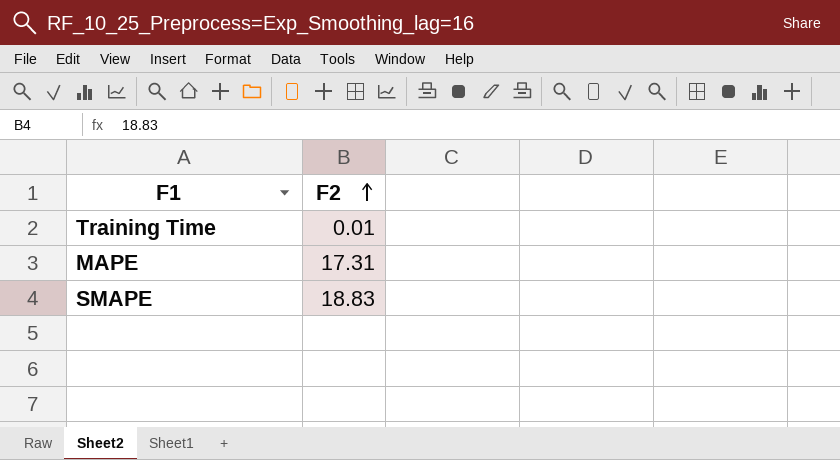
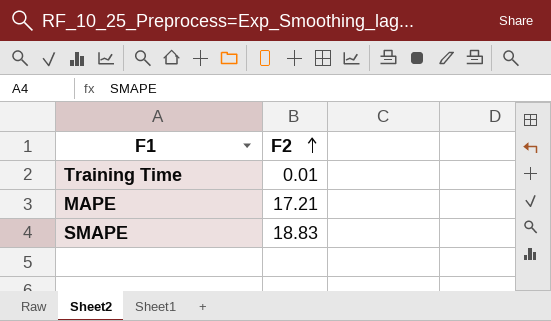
MAPE | F2: 17.31 -> 17.21

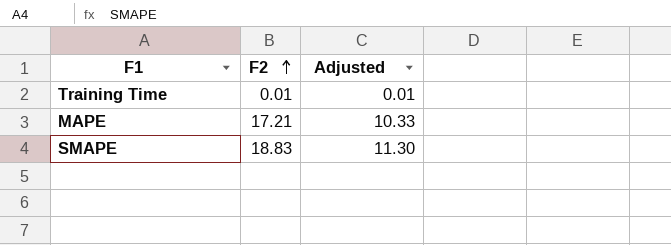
column Adjusted | formula: none -> [F2] * 0.6

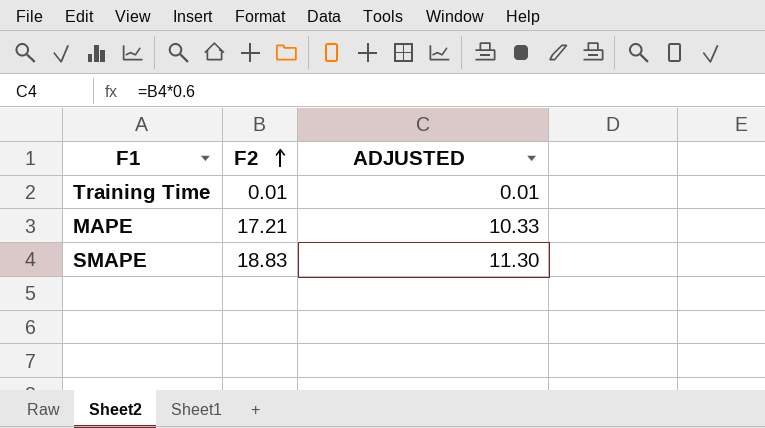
column name: Adjusted -> ADJUSTED

